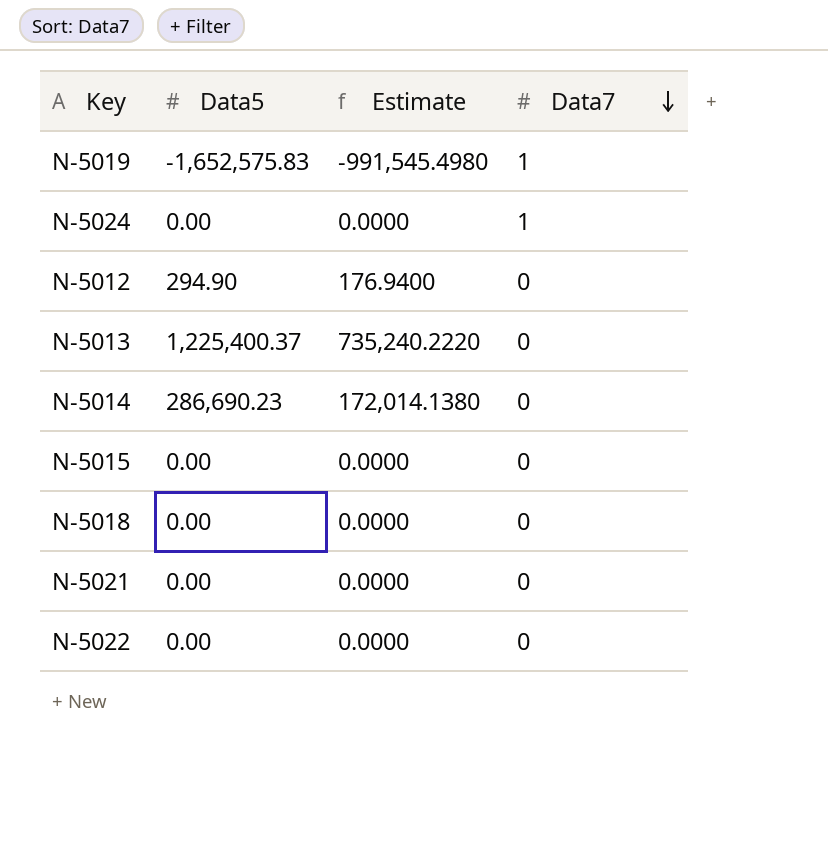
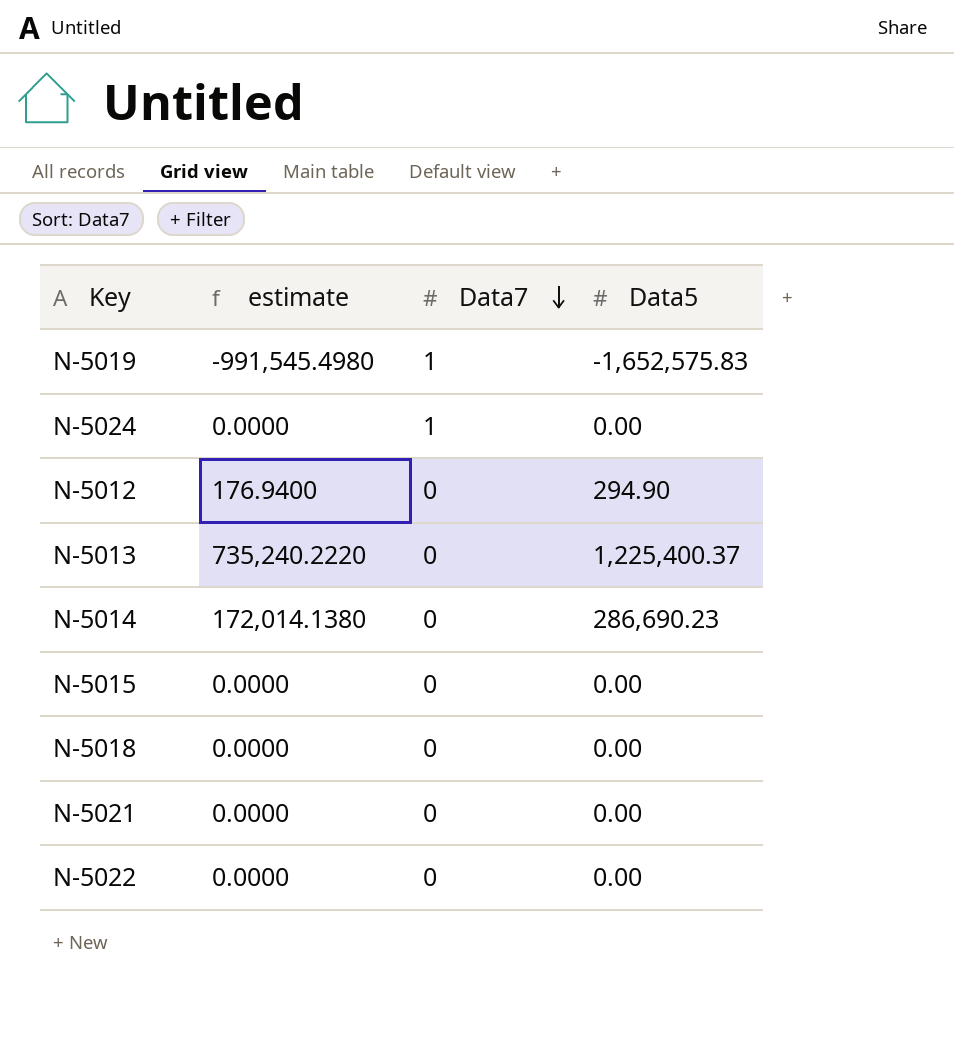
column name: Estimate -> estimate
column Data5 | position: 2 -> 4

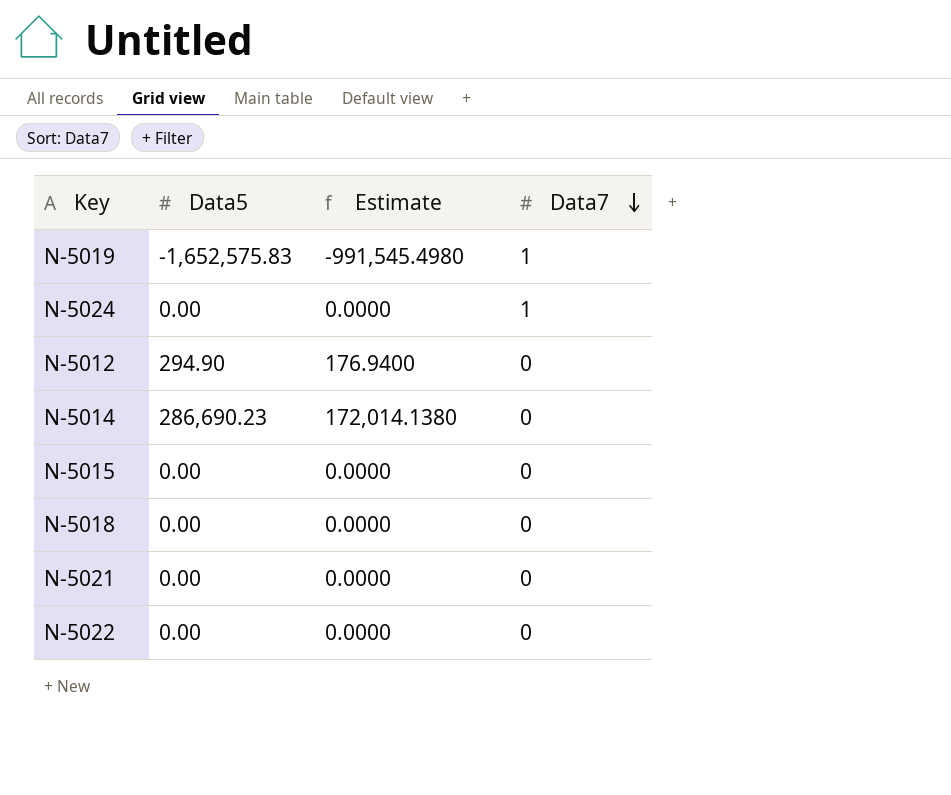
column Data5 | position: 4 -> 2
column name: estimate -> Estimate
row N-5013: 735,240.2220 | 0 | 1,225,400.37 -> none

